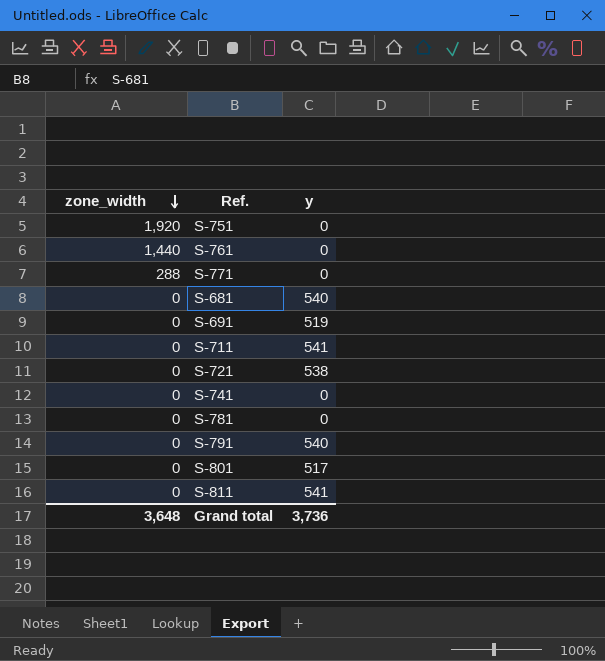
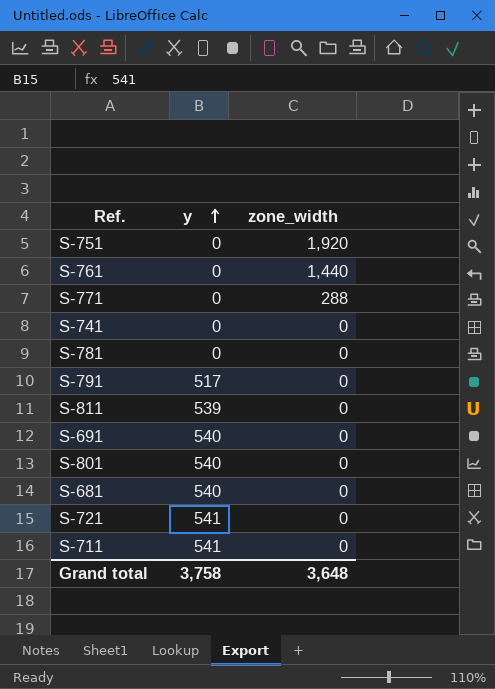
row order: zone_width descending -> y ascending
column zone_width | position: 1 -> 3
S-791 | y: 540 -> 517
S-811 | y: 541 -> 539
S-691 | y: 519 -> 540
S-801 | y: 517 -> 540
S-721 | y: 538 -> 541
Grand total | y: 3,736 -> 3,758

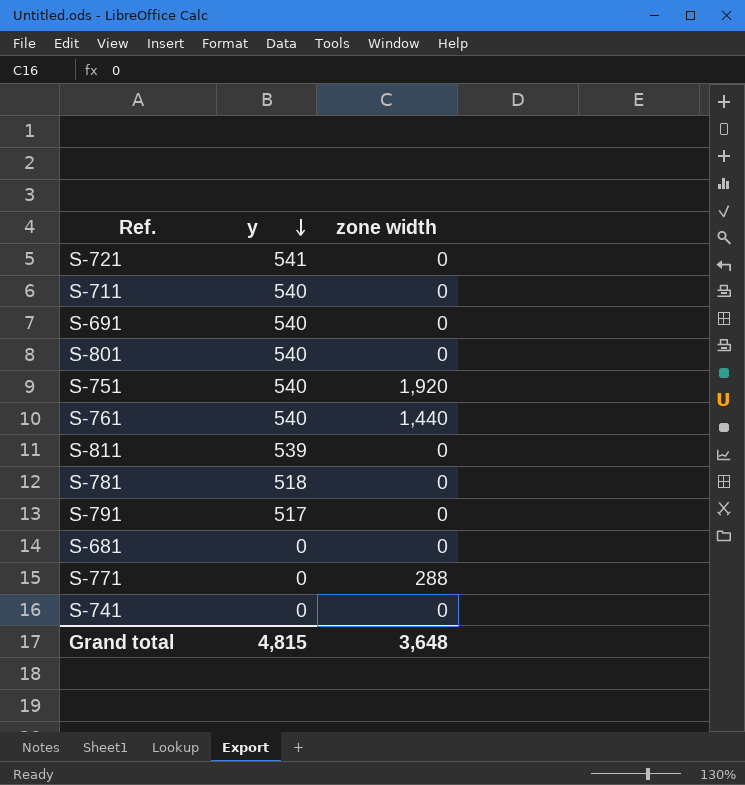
row order: y ascending -> y descending
column name: zone_width -> zone width
S-711 | y: 541 -> 540
S-751 | y: 0 -> 540
S-761 | y: 0 -> 540
S-781 | y: 0 -> 518
S-681 | y: 540 -> 0
Grand total | y: 3,758 -> 4,815

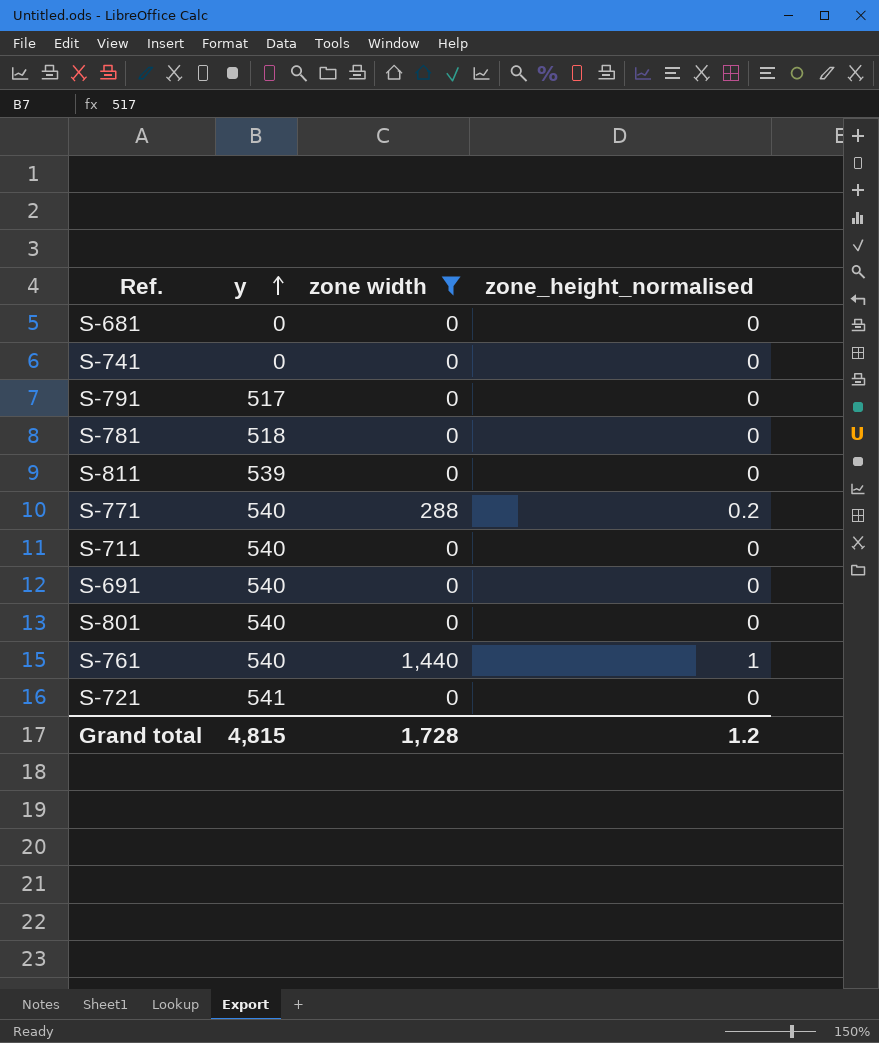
filter: none -> zone width != 1,920
row order: y descending -> y ascending
column zone_height_normalised | position: none -> 4
S-771 | y: 0 -> 540
Grand total | zone width: 3,648 -> 1,728

